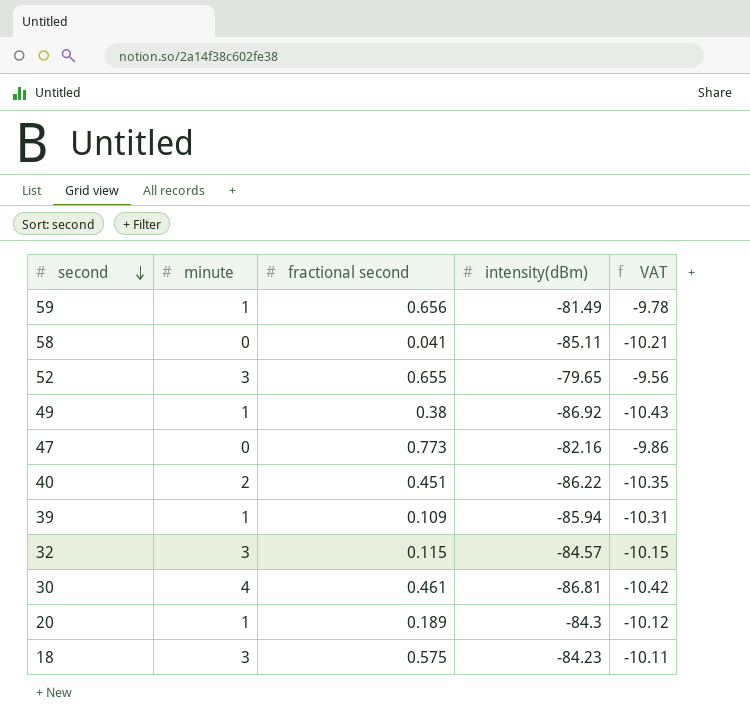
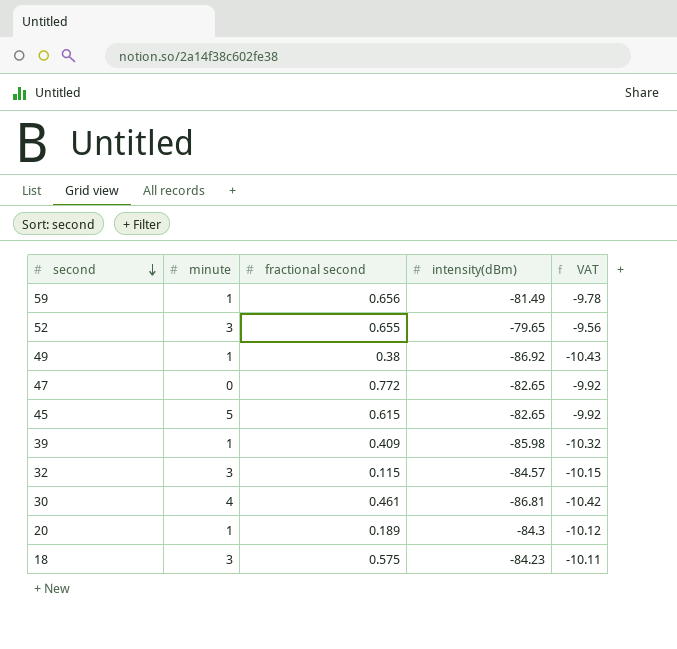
row 58: 0 | 0.041 | -85.11 | -10.21 -> none
row 40: 2 | 0.451 | -86.22 | -10.35 -> none
47 | fractional second: 0.773 -> 0.772
47 | intensity(dBm): -82.16 -> -82.65
47 | VAT: -9.86 -> -9.92
row 45: none -> 5 | 0.615 | -82.65 | -9.92
39 | fractional second: 0.109 -> 0.409
39 | intensity(dBm): -85.94 -> -85.98
39 | VAT: -10.31 -> -10.32

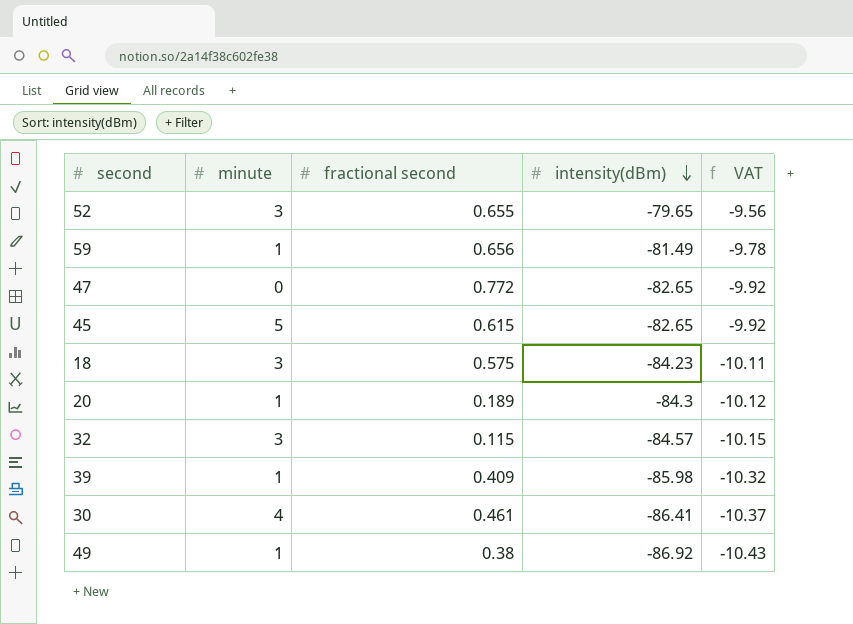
row order: second descending -> intensity(dBm) descending
30 | intensity(dBm): -86.81 -> -86.41
30 | VAT: -10.42 -> -10.37

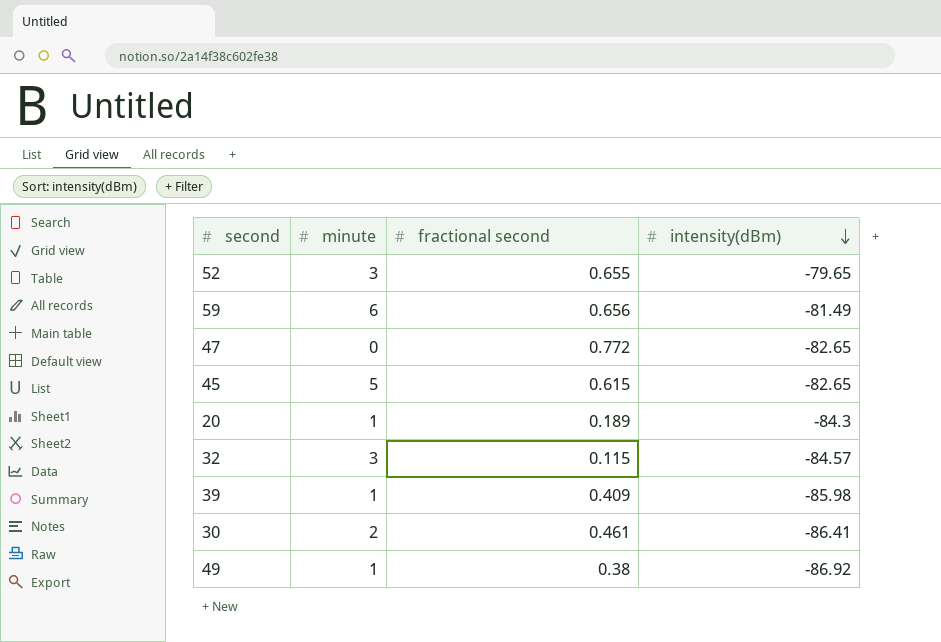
column VAT | formula: [intensity(dBm)] * 0.12 -> none
row 18: 3 | 0.575 | -84.23 | -10.11 -> none
59 | minute: 1 -> 6
30 | minute: 4 -> 2

